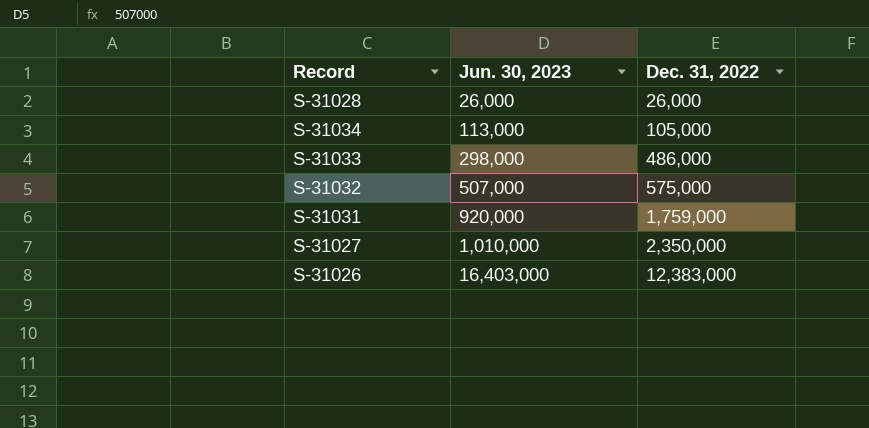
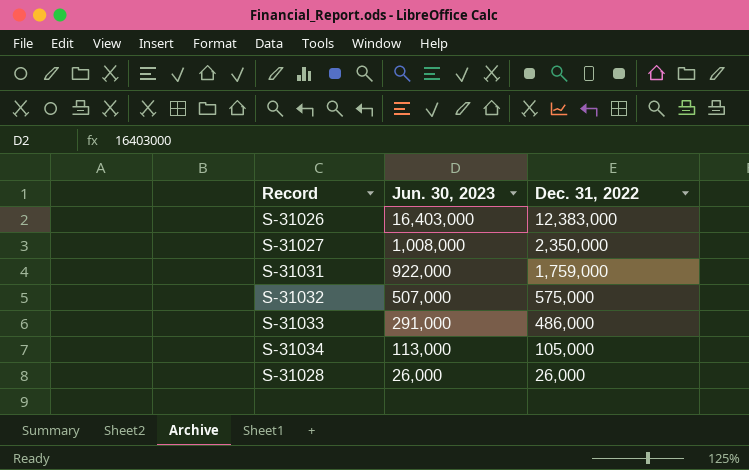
row order: Jun. 30, 2023 ascending -> Jun. 30, 2023 descending
S-31027 | Jun. 30, 2023: 1,010,000 -> 1,008,000
S-31031 | Jun. 30, 2023: 920,000 -> 922,000
S-31033 | Jun. 30, 2023: 298,000 -> 291,000

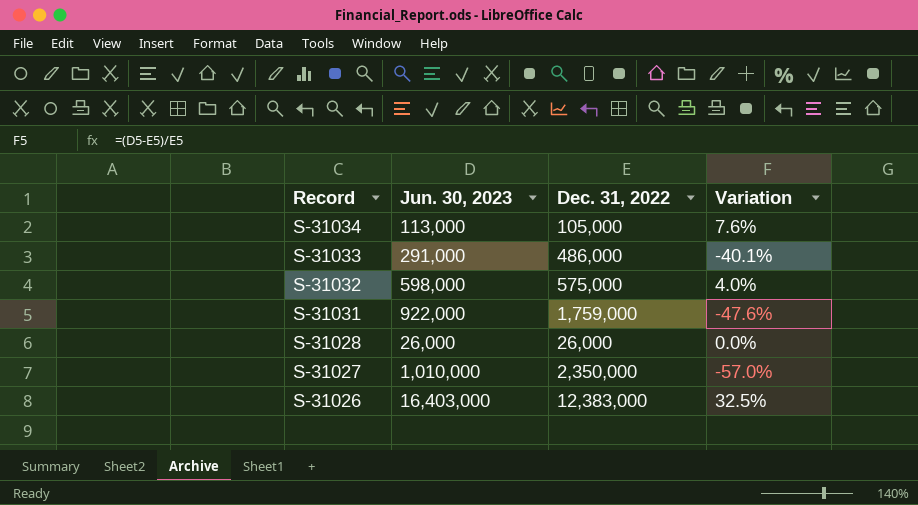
row order: Jun. 30, 2023 descending -> Record descending
column Variation | formula: none -> ([Jun. 30, 2023] - [Dec. 31, 2022]) / [Dec. 31, 2022]
S-31032 | Jun. 30, 2023: 507,000 -> 598,000
S-31027 | Jun. 30, 2023: 1,008,000 -> 1,010,000

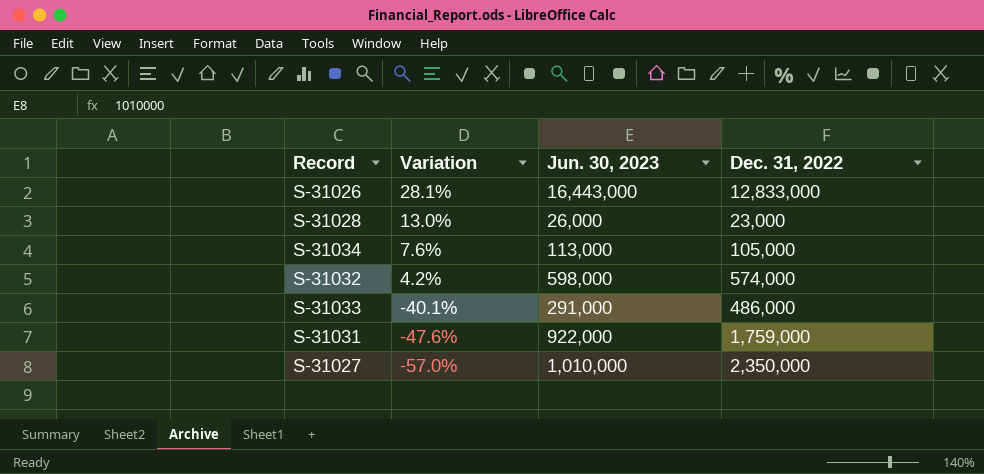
row order: Record descending -> Variation descending
column Variation | position: 4 -> 2
S-31026 | Variation: 32.5% -> 28.1%
S-31026 | Jun. 30, 2023: 16,403,000 -> 16,443,000
S-31026 | Dec. 31, 2022: 12,383,000 -> 12,833,000
S-31028 | Variation: 0.0% -> 13.0%
S-31028 | Dec. 31, 2022: 26,000 -> 23,000
S-31032 | Variation: 4.0% -> 4.2%
S-31032 | Dec. 31, 2022: 575,000 -> 574,000

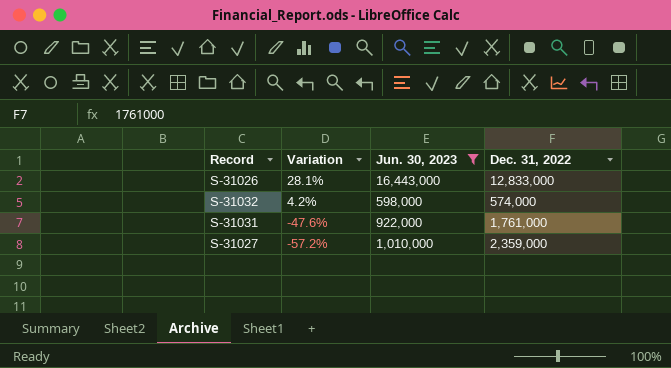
filter: none -> Jun. 30, 2023 >= 598,000
S-31031 | Dec. 31, 2022: 1,759,000 -> 1,761,000
S-31027 | Variation: -57.0% -> -57.2%
S-31027 | Dec. 31, 2022: 2,350,000 -> 2,359,000

